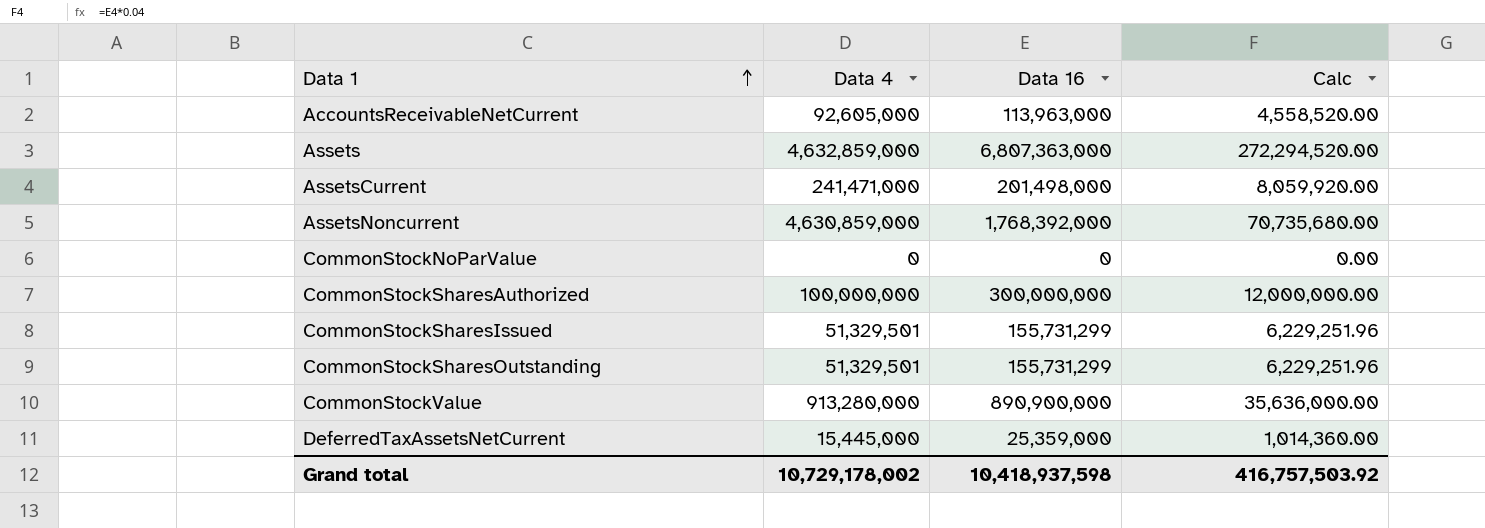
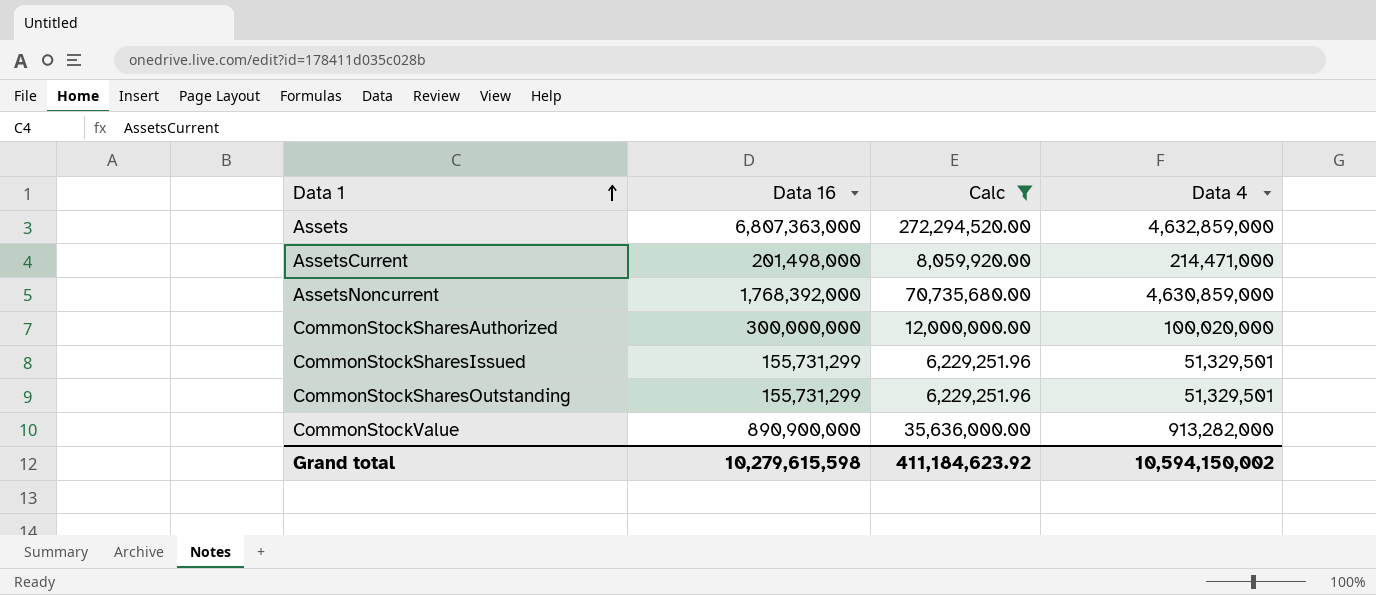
filter: none -> Calc >= 6,229,251.96
column Data 4 | position: 2 -> 4
AssetsCurrent | Data 4: 241,471,000 -> 214,471,000
CommonStockSharesAuthorized | Data 4: 100,000,000 -> 100,020,000
CommonStockValue | Data 4: 913,280,000 -> 913,282,000
Grand total | Data 16: 10,418,937,598 -> 10,279,615,598
Grand total | Calc: 416,757,503.92 -> 411,184,623.92
Grand total | Data 4: 10,729,178,002 -> 10,594,150,002

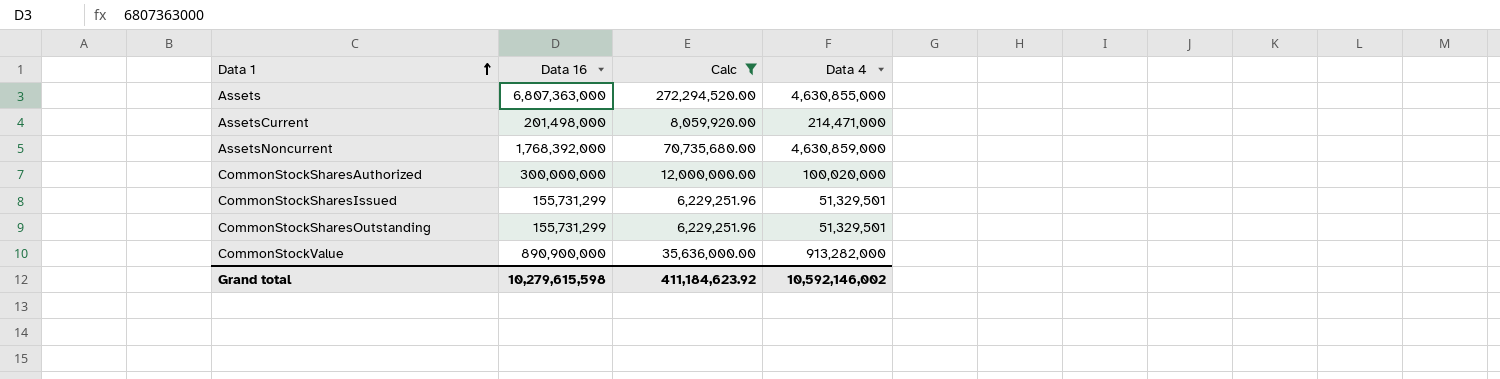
Assets | Data 4: 4,632,859,000 -> 4,630,855,000
Grand total | Data 4: 10,594,150,002 -> 10,592,146,002

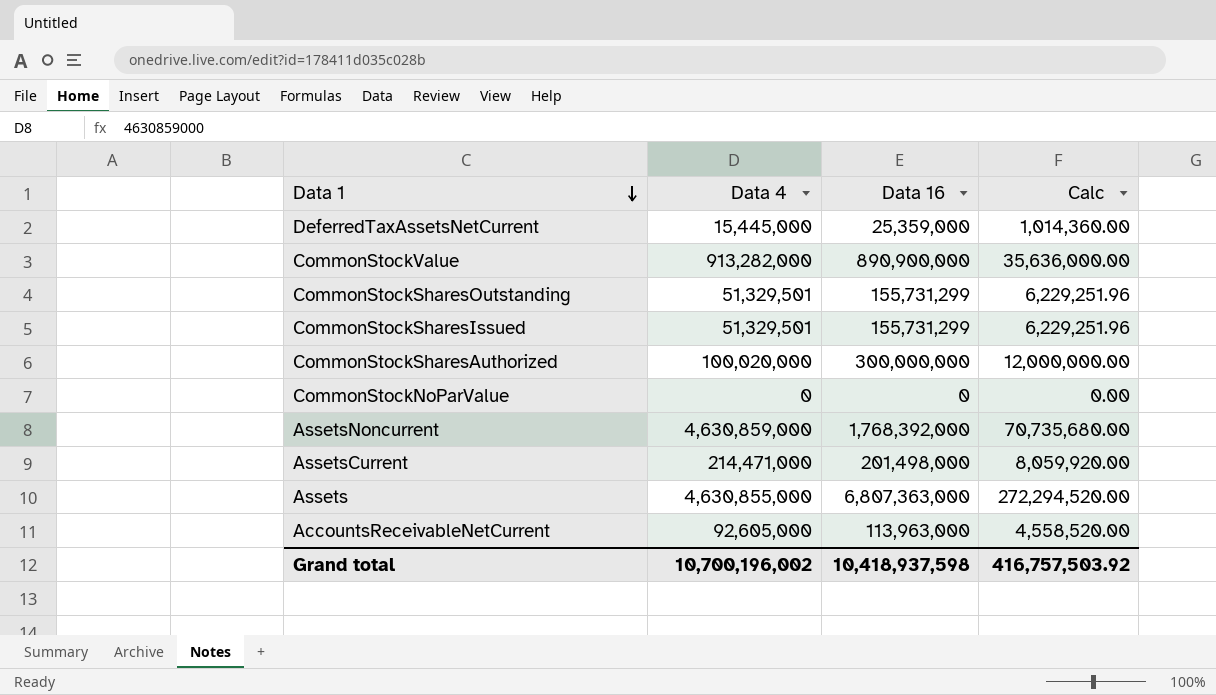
filter: Calc >= 6,229,251.96 -> none
row order: Data 1 ascending -> Data 1 descending
column Data 4 | position: 4 -> 2
Grand total | Data 4: 10,592,146,002 -> 10,700,196,002
Grand total | Data 16: 10,279,615,598 -> 10,418,937,598
Grand total | Calc: 411,184,623.92 -> 416,757,503.92

